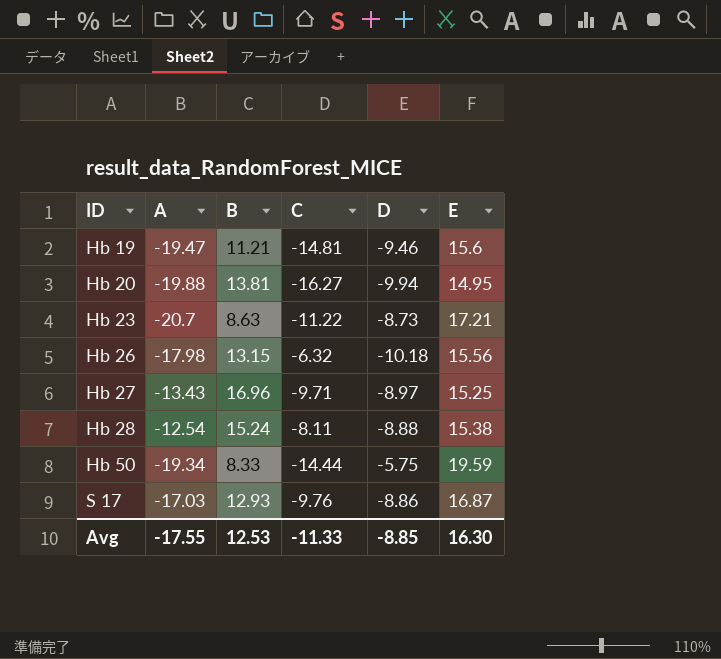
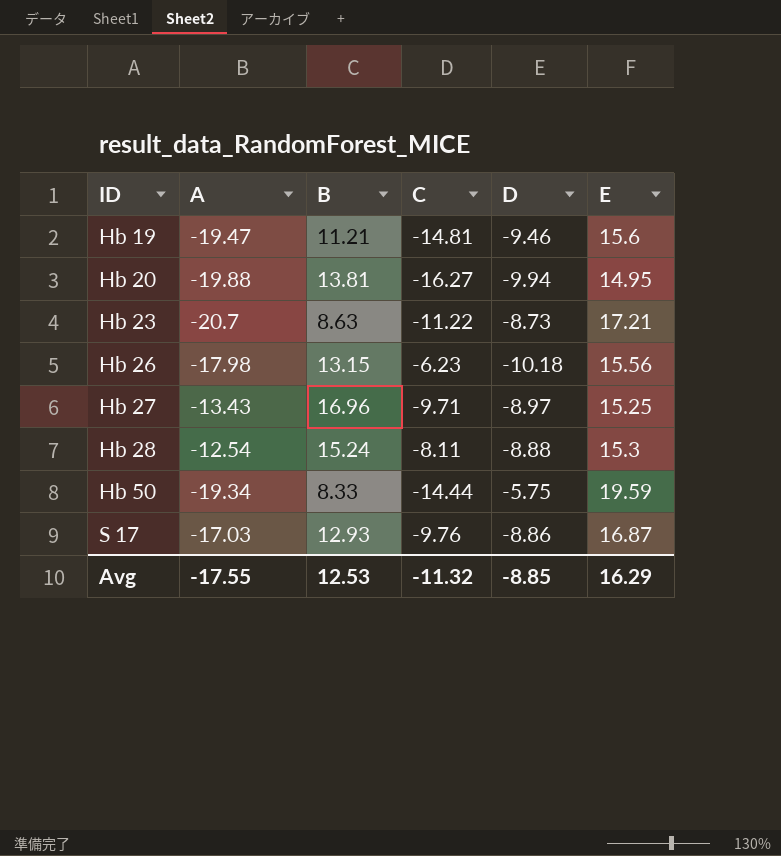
Hb 26 | C: -6.32 -> -6.23
Hb 28 | E: 15.38 -> 15.3
Avg | C: -11.33 -> -11.32
Avg | E: 16.30 -> 16.29

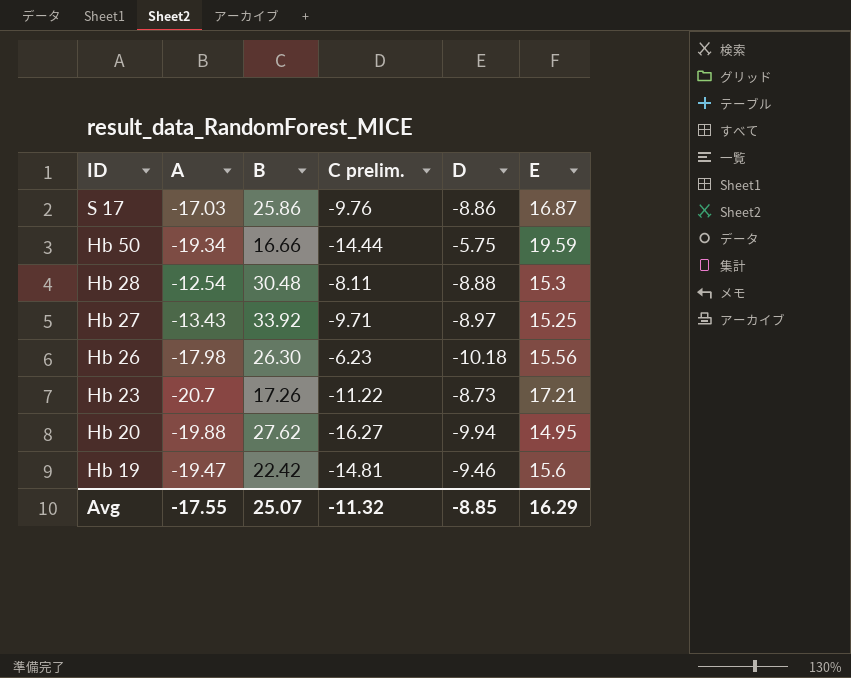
row order: ID ascending -> ID descending
column name: C -> C prelim.
S 17 | B: 12.93 -> 25.86
Hb 50 | B: 8.33 -> 16.66
Hb 28 | B: 15.24 -> 30.48
Hb 27 | B: 16.96 -> 33.92
Hb 26 | B: 13.15 -> 26.30
Hb 23 | B: 8.63 -> 17.26
Hb 20 | B: 13.81 -> 27.62
Hb 19 | B: 11.21 -> 22.42
Avg | B: 12.53 -> 25.07

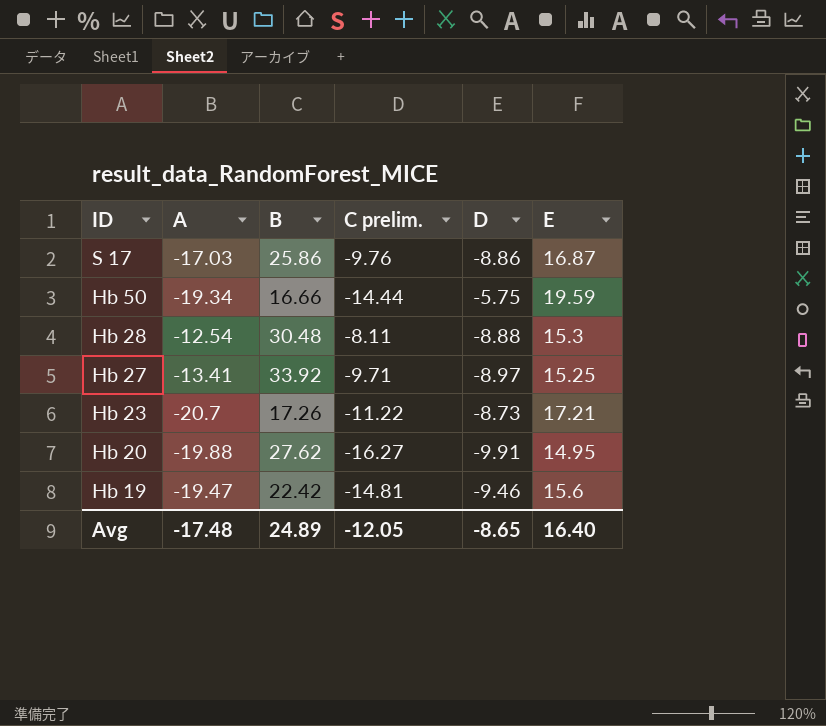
row Hb 26: -17.98 | 26.30 | -6.23 | -10.18 | 15.56 -> none
Hb 27 | A: -13.43 -> -13.41
Hb 20 | D: -9.94 -> -9.91
Avg | A: -17.55 -> -17.48
Avg | B: 25.07 -> 24.89
Avg | C prelim.: -11.32 -> -12.05
Avg | D: -8.85 -> -8.65
Avg | E: 16.29 -> 16.40

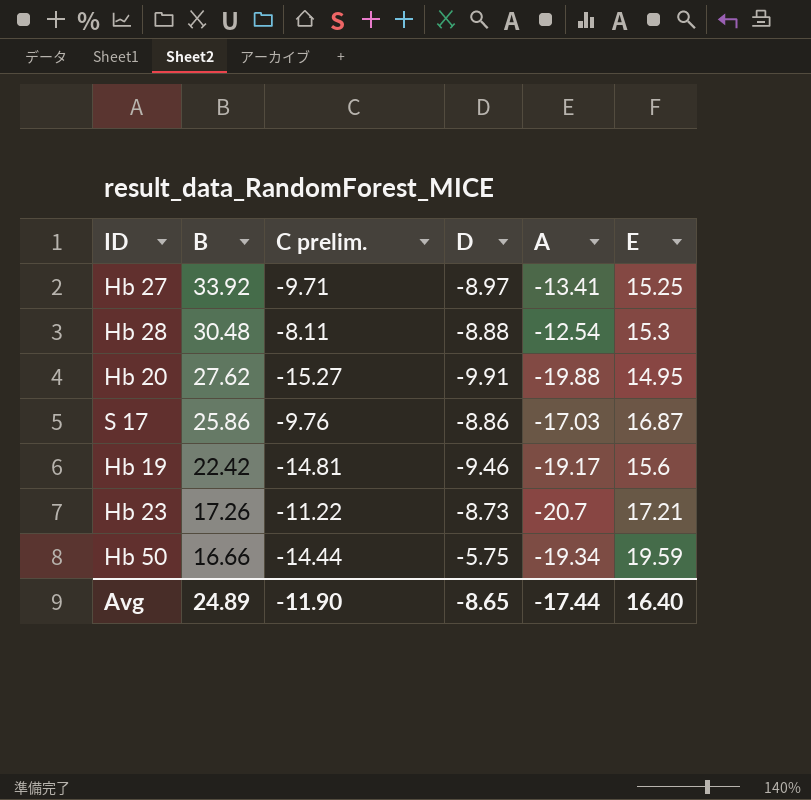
row order: ID descending -> B descending
column A | position: 2 -> 5
Hb 20 | C prelim.: -16.27 -> -15.27
Hb 19 | A: -19.47 -> -19.17
Avg | C prelim.: -12.05 -> -11.90
Avg | A: -17.48 -> -17.44

